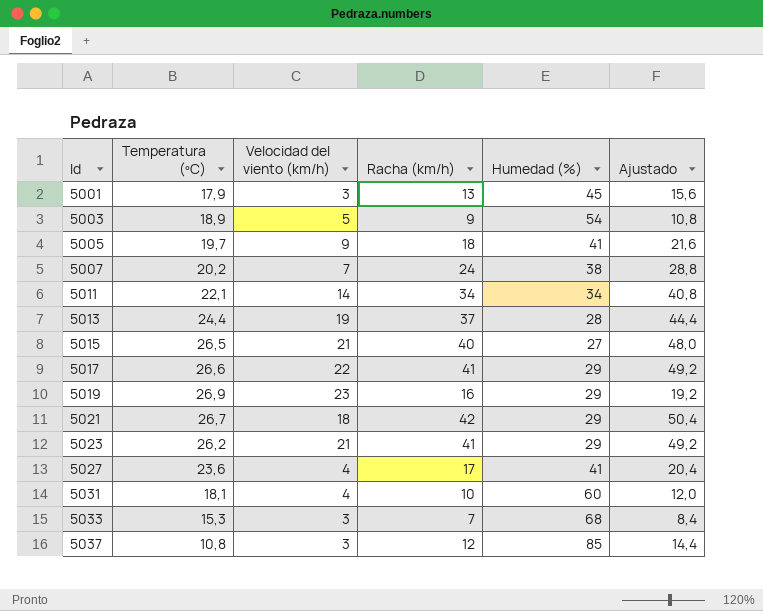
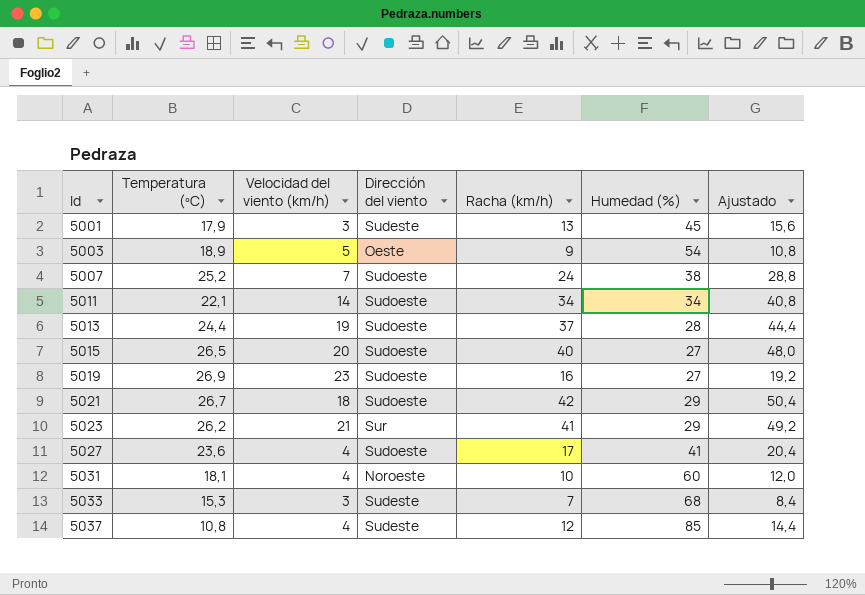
column Dirección del viento | position: none -> 4
row 5005: 19,7 | 9 | 18 | 41 | 21,6 -> none
row 5017: 26,6 | 22 | 41 | 29 | 49,2 -> none
5007 | Temperatura (ºC): 20,2 -> 25,2
5015 | Velocidad del viento (km/h): 21 -> 20
5019 | Humedad (%): 29 -> 27
5037 | Velocidad del viento (km/h): 3 -> 4

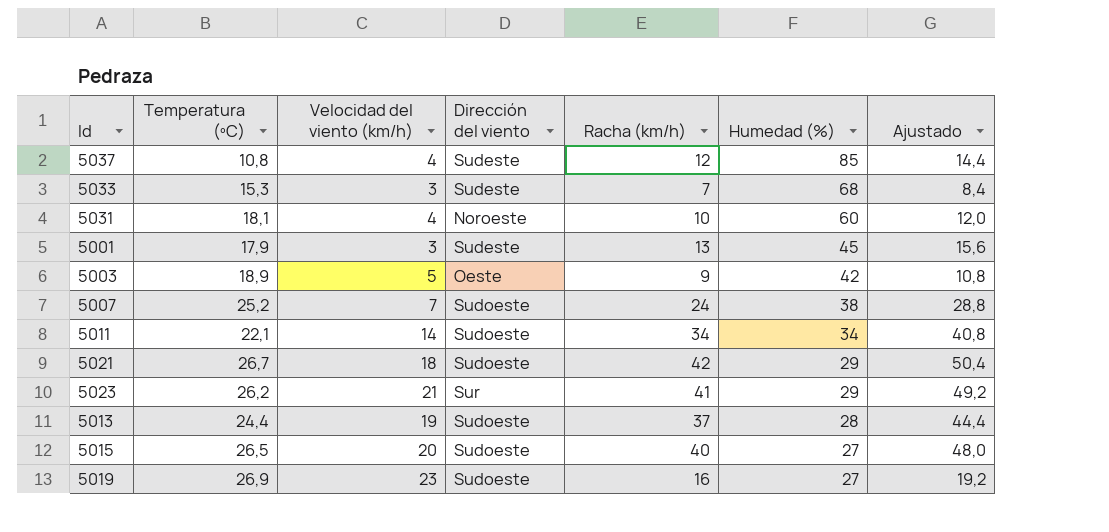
row order: Id ascending -> Humedad (%) descending
row 5027: 23,6 | 4 | Sudoeste | 17 | 41 | 20,4 -> none
5003 | Humedad (%): 54 -> 42

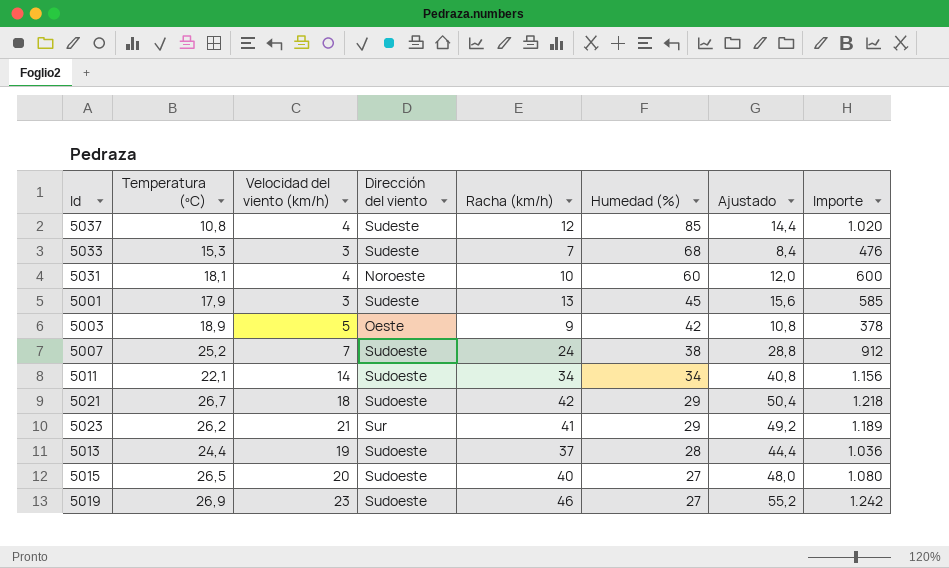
column Importe | formula: none -> [Racha (km/h)] * [Humedad (%)]
5019 | Racha (km/h): 16 -> 46
5019 | Ajustado: 19,2 -> 55,2

